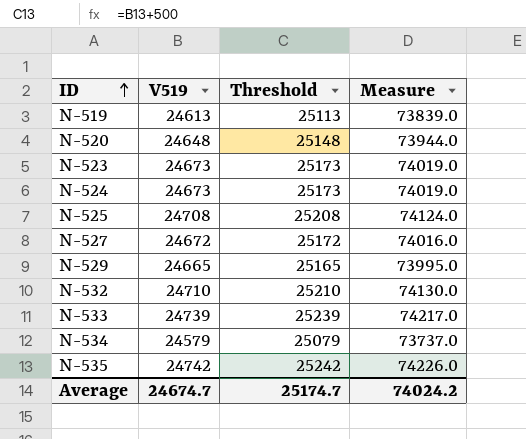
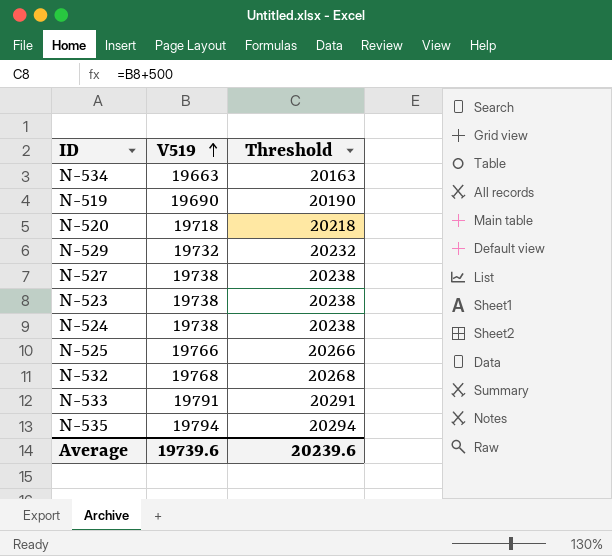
row order: ID ascending -> V519 ascending
column Measure | formula: [V519] * 3 -> none
N-534 | V519: 24579 -> 19663
N-534 | Threshold: 25079 -> 20163
N-519 | V519: 24613 -> 19690
N-519 | Threshold: 25113 -> 20190
N-520 | V519: 24648 -> 19718
N-520 | Threshold: 25148 -> 20218
N-529 | V519: 24665 -> 19732
N-529 | Threshold: 25165 -> 20232
N-527 | V519: 24672 -> 19738
N-527 | Threshold: 25172 -> 20238
N-523 | V519: 24673 -> 19738
N-523 | Threshold: 25173 -> 20238
N-524 | V519: 24673 -> 19738
N-524 | Threshold: 25173 -> 20238
N-525 | V519: 24708 -> 19766
N-525 | Threshold: 25208 -> 20266
N-532 | V519: 24710 -> 19768
N-532 | Threshold: 25210 -> 20268
N-533 | V519: 24739 -> 19791
N-533 | Threshold: 25239 -> 20291
N-535 | V519: 24742 -> 19794
N-535 | Threshold: 25242 -> 20294
Average | V519: 24674.7 -> 19739.6
Average | Threshold: 25174.7 -> 20239.6

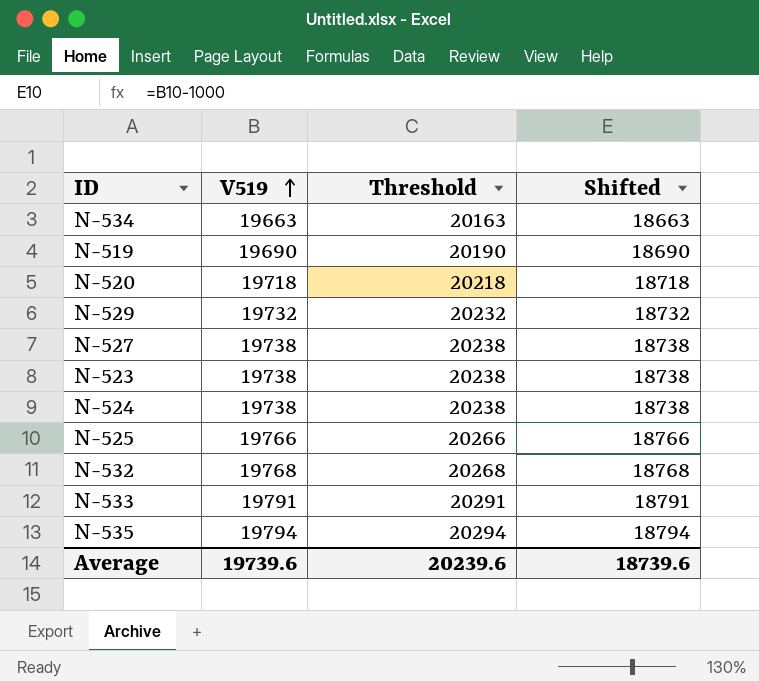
column Shifted | formula: none -> [V519] - 1000

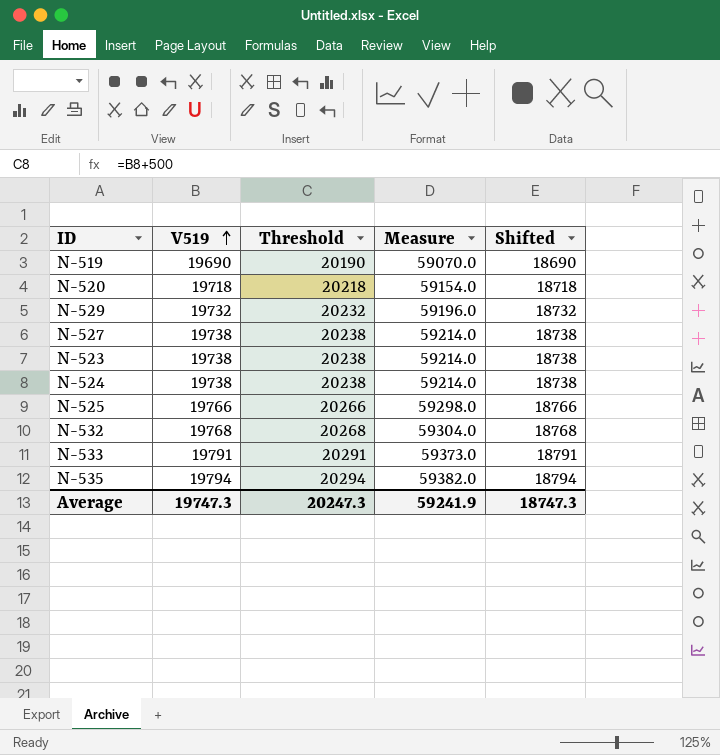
column Measure | formula: none -> [V519] * 3
row N-534: 19663 | 20163 | 18663 -> none
Average | V519: 19739.6 -> 19747.3
Average | Threshold: 20239.6 -> 20247.3
Average | Shifted: 18739.6 -> 18747.3

